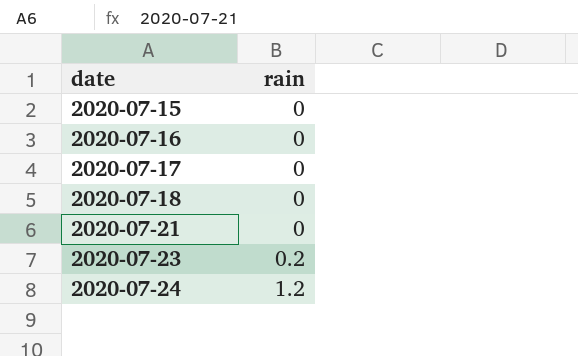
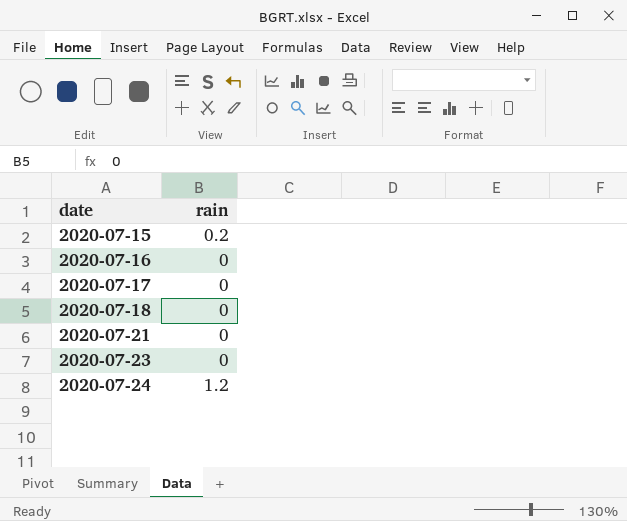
2020-07-15 | rain: 0 -> 0.2
2020-07-23 | rain: 0.2 -> 0

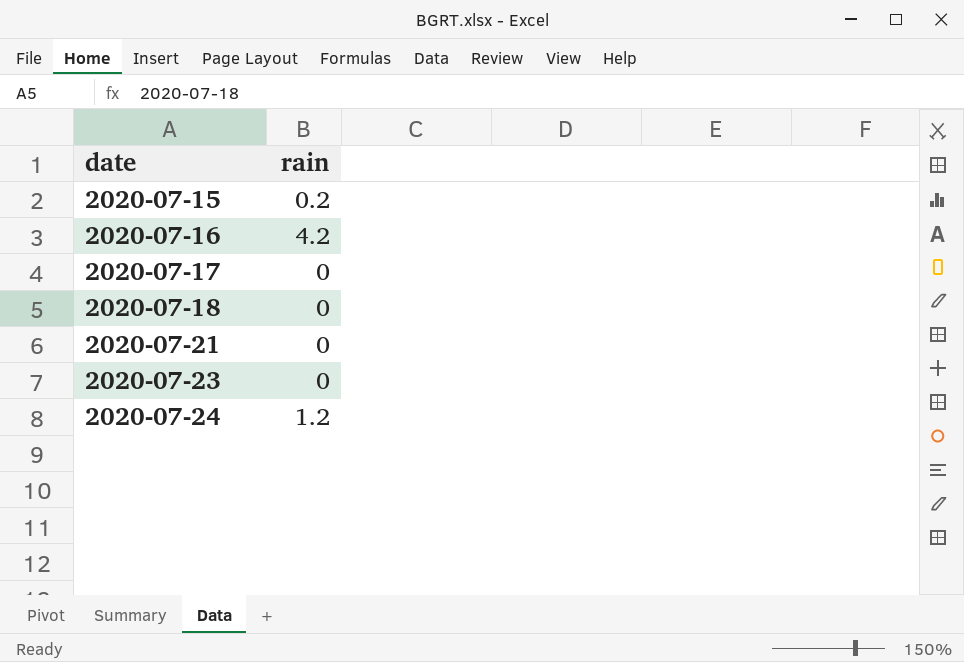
2020-07-16 | rain: 0 -> 4.2

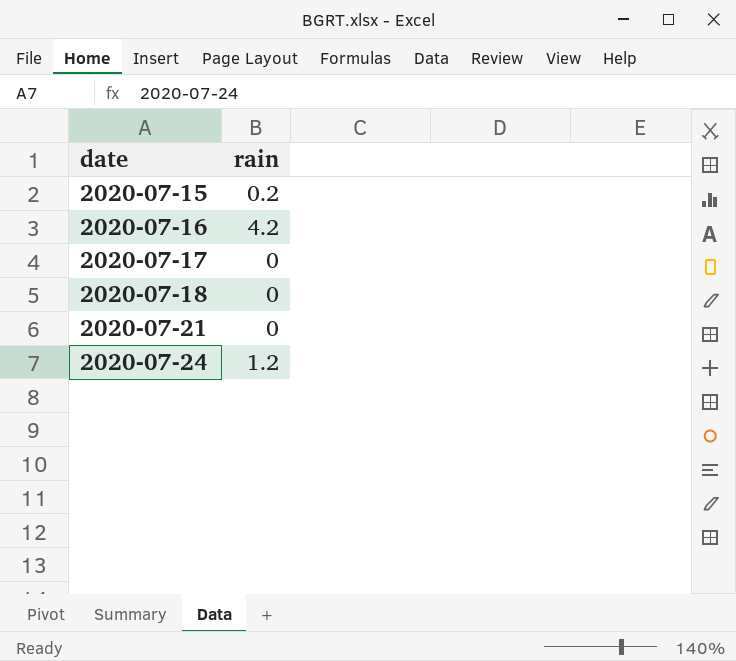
row 2020-07-23: 0 -> none

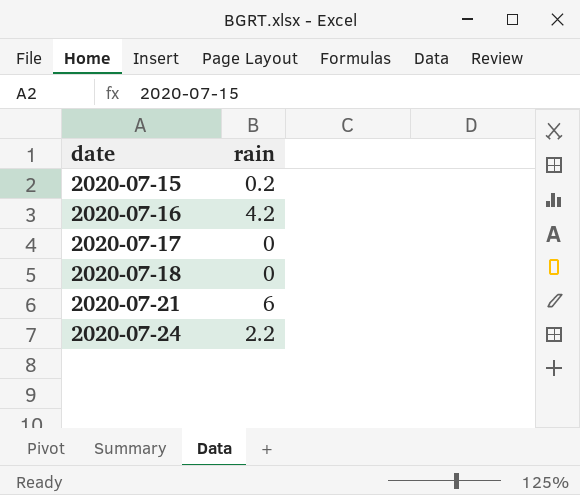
2020-07-21 | rain: 0 -> 6
2020-07-24 | rain: 1.2 -> 2.2

